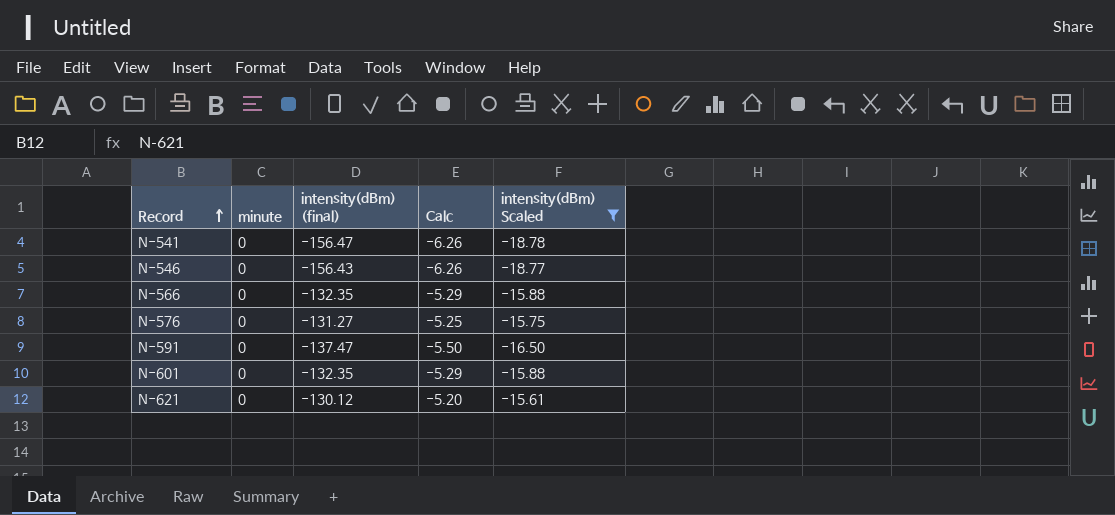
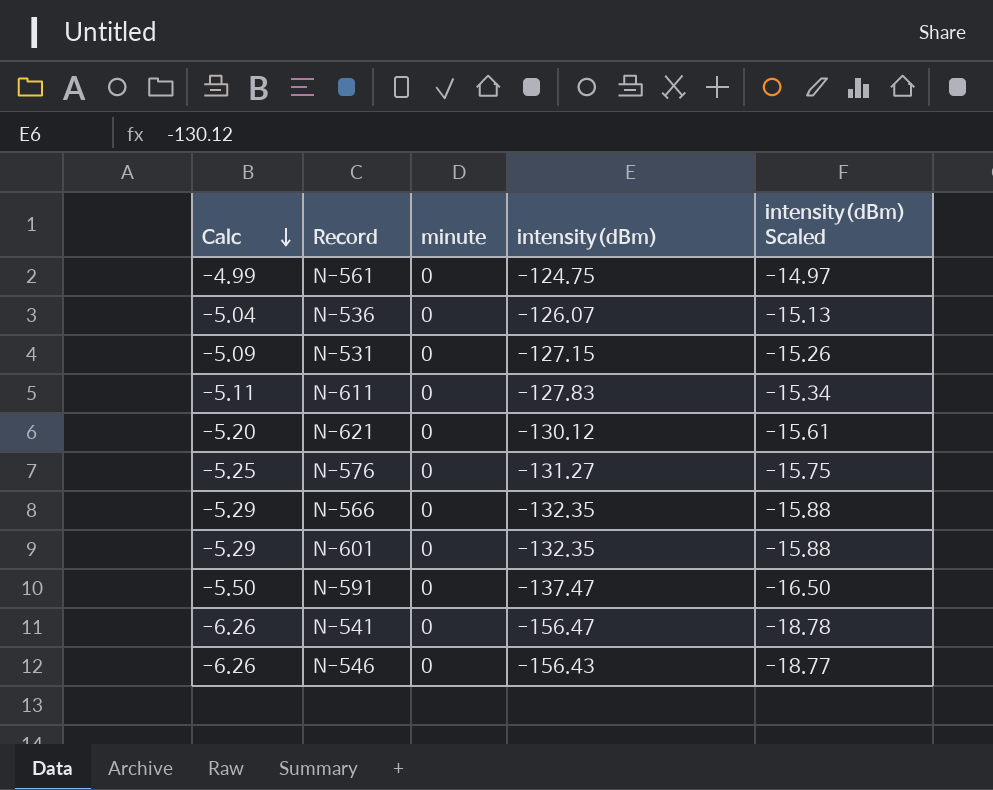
filter: intensity(dBm) Scaled <= -15.61 -> none
row order: Record ascending -> Calc descending
column Calc | position: 4 -> 1
column name: intensity(dBm) (final) -> intensity(dBm)

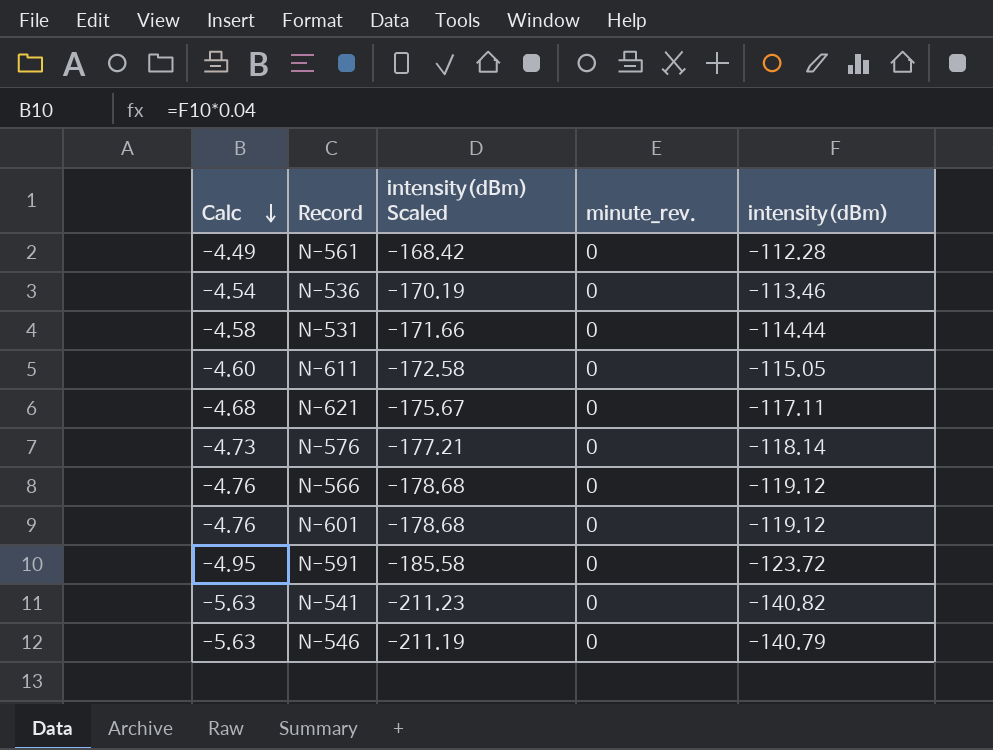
column intensity(dBm) Scaled | formula: [intensity(dBm)] * 0.12 -> [intensity(dBm)] * 1.5
column intensity(dBm) Scaled | position: 5 -> 3
column name: minute -> minute_rev.
N-561 | Calc: -4.99 -> -4.49
N-561 | intensity(dBm): -124.75 -> -112.28
N-536 | Calc: -5.04 -> -4.54
N-536 | intensity(dBm): -126.07 -> -113.46
N-531 | Calc: -5.09 -> -4.58
N-531 | intensity(dBm): -127.15 -> -114.44
N-611 | Calc: -5.11 -> -4.60
N-611 | intensity(dBm): -127.83 -> -115.05
N-621 | Calc: -5.20 -> -4.68
N-621 | intensity(dBm): -130.12 -> -117.11
N-576 | Calc: -5.25 -> -4.73
N-576 | intensity(dBm): -131.27 -> -118.14
N-566 | Calc: -5.29 -> -4.76
N-566 | intensity(dBm): -132.35 -> -119.12
N-601 | Calc: -5.29 -> -4.76
N-601 | intensity(dBm): -132.35 -> -119.12
N-591 | Calc: -5.50 -> -4.95
N-591 | intensity(dBm): -137.47 -> -123.72
N-541 | Calc: -6.26 -> -5.63
N-541 | intensity(dBm): -156.47 -> -140.82
N-546 | Calc: -6.26 -> -5.63
N-546 | intensity(dBm): -156.43 -> -140.79

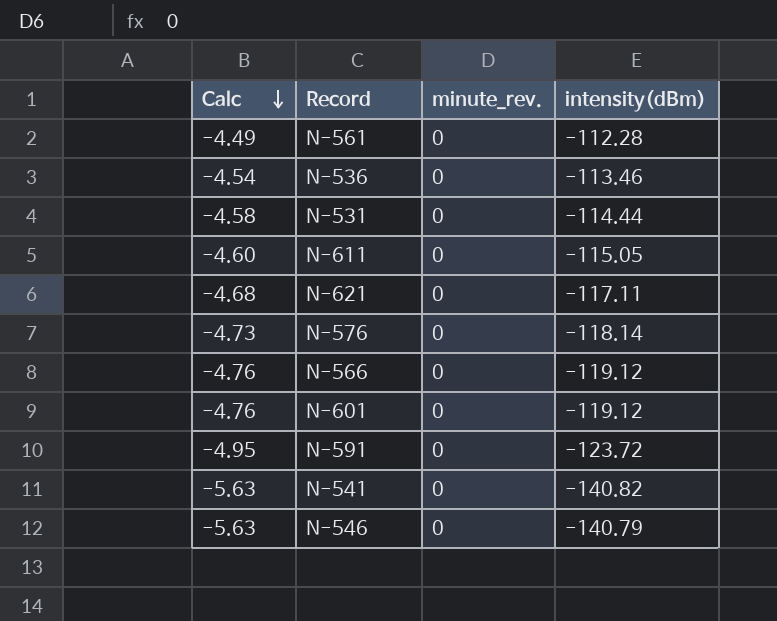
column intensity(dBm) Scaled | formula: [intensity(dBm)] * 1.5 -> none

